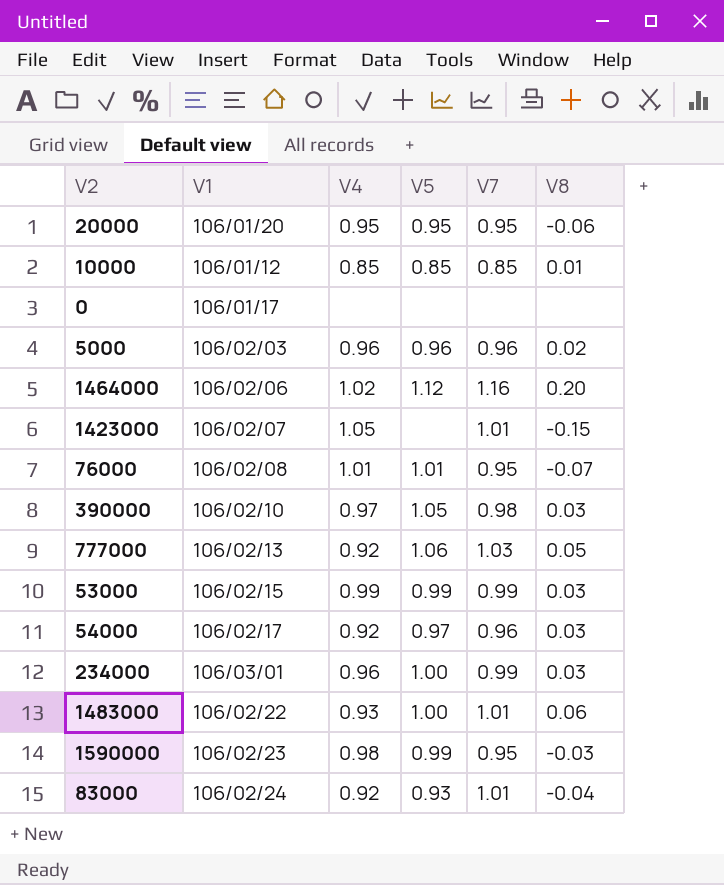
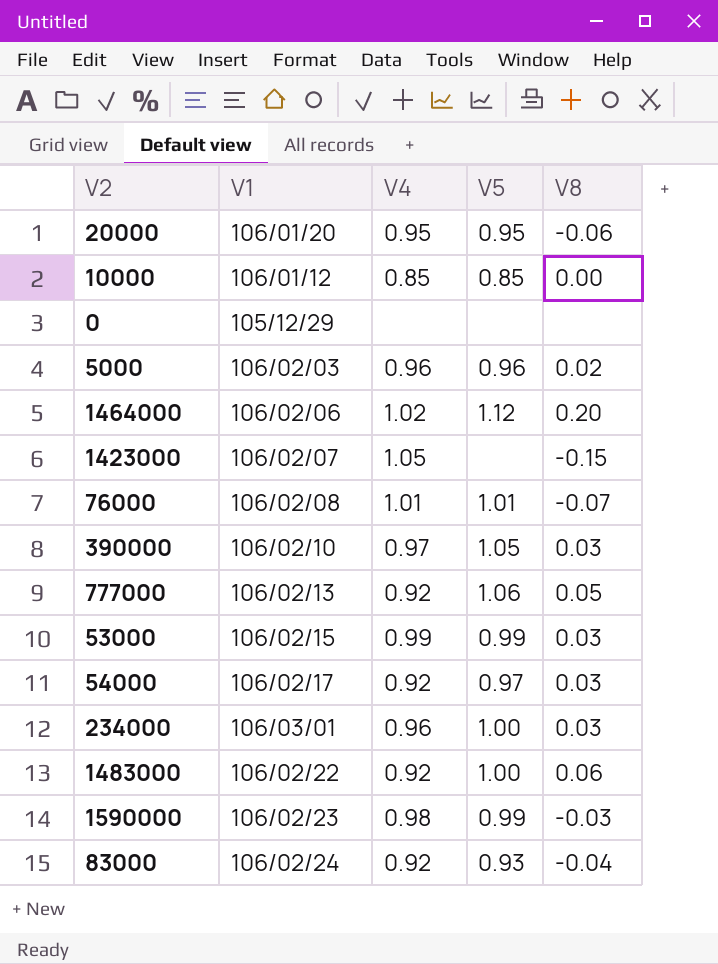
column V7 | position: 5 -> none
10000 | V8: 0.01 -> 0.00
0 | V1: 106/01/17 -> 105/12/29
1483000 | V4: 0.93 -> 0.92

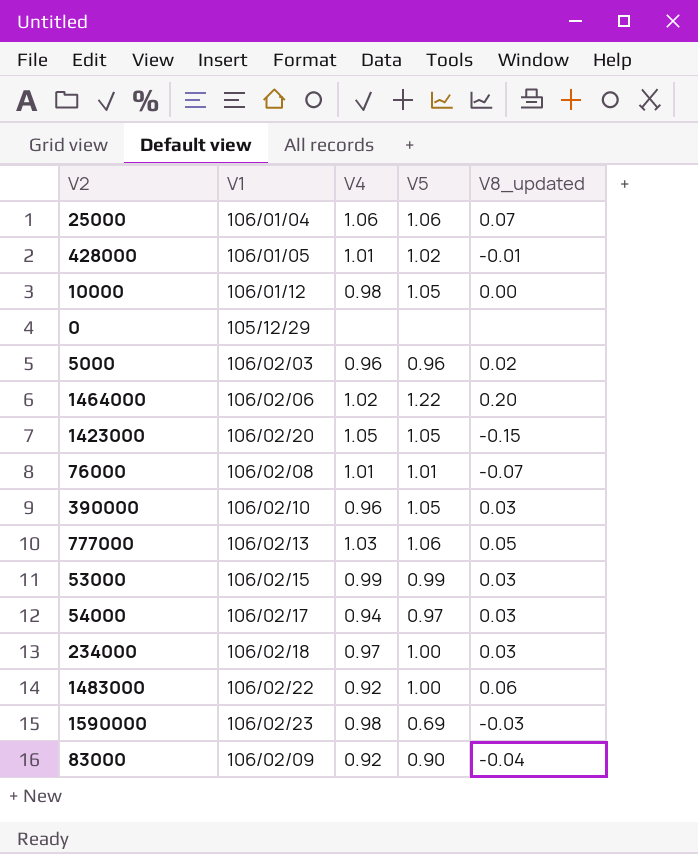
column name: V8 -> V8_updated
row 20000: 106/01/20 | 0.95 | 0.95 | -0.06 -> none
row 25000: none -> 106/01/04 | 1.06 | 1.06 | 0.07
row 428000: none -> 106/01/05 | 1.01 | 1.02 | -0.01
10000 | V4: 0.85 -> 0.98
10000 | V5: 0.85 -> 1.05
1464000 | V5: 1.12 -> 1.22
1423000 | V1: 106/02/07 -> 106/02/20
1423000 | V5: none -> 1.05
390000 | V4: 0.97 -> 0.96
777000 | V4: 0.92 -> 1.03
54000 | V4: 0.92 -> 0.94
234000 | V1: 106/03/01 -> 106/02/18
234000 | V4: 0.96 -> 0.97
1590000 | V5: 0.99 -> 0.69
83000 | V1: 106/02/24 -> 106/02/09
83000 | V5: 0.93 -> 0.90

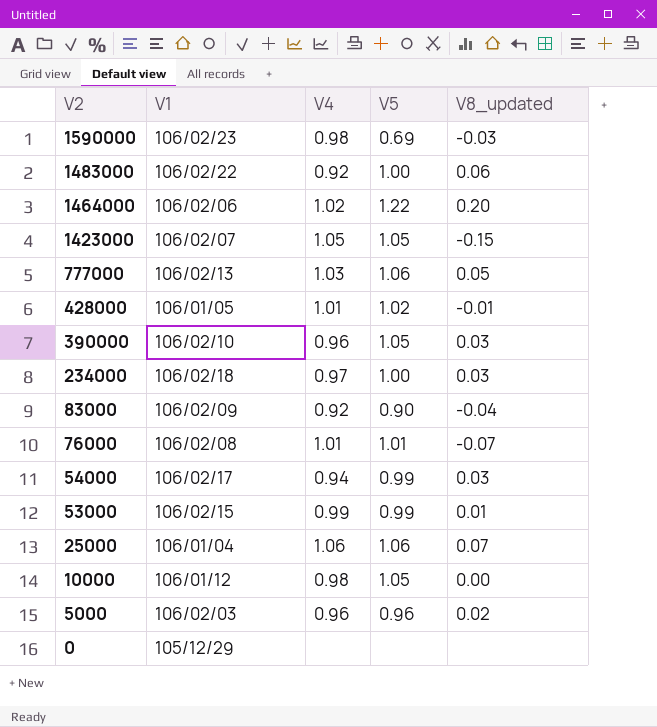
row order: none -> V2 descending
1423000 | V1: 106/02/20 -> 106/02/07
54000 | V5: 0.97 -> 0.99
53000 | V8_updated: 0.03 -> 0.01

